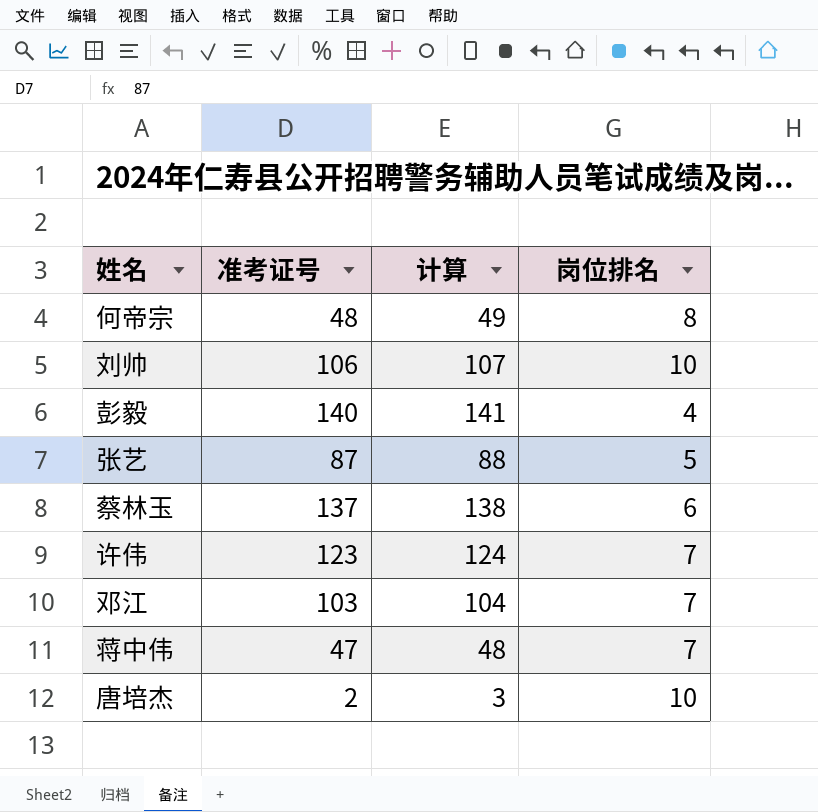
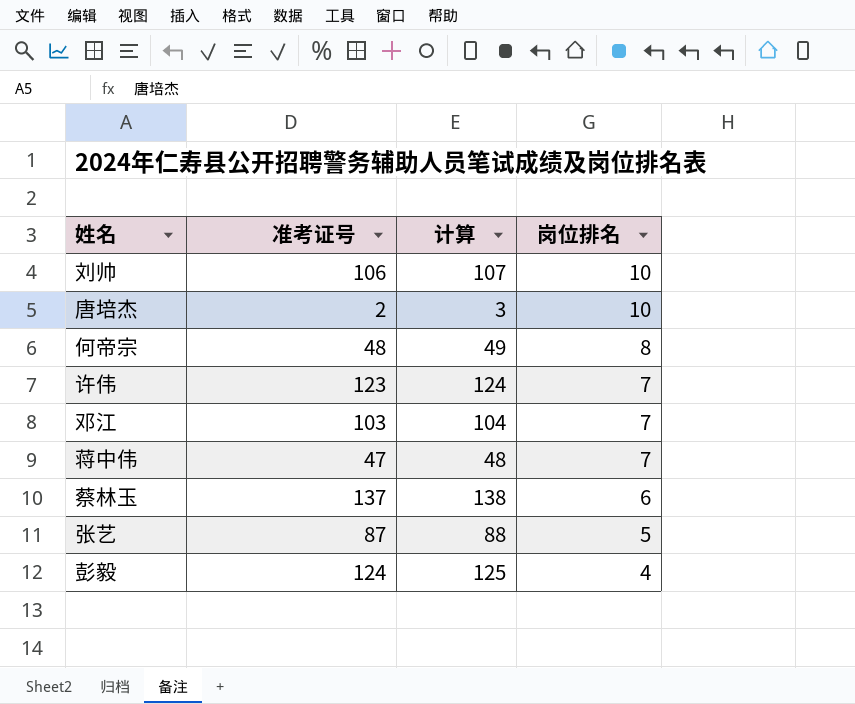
row order: none -> 岗位排名 descending
彭毅 | 准考证号: 140 -> 124
彭毅 | 计算: 141 -> 125

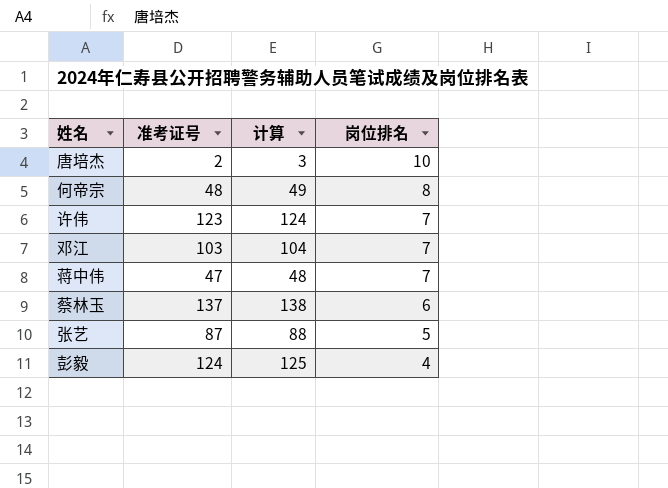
row 刘帅: 106 | 107 | 10 -> none

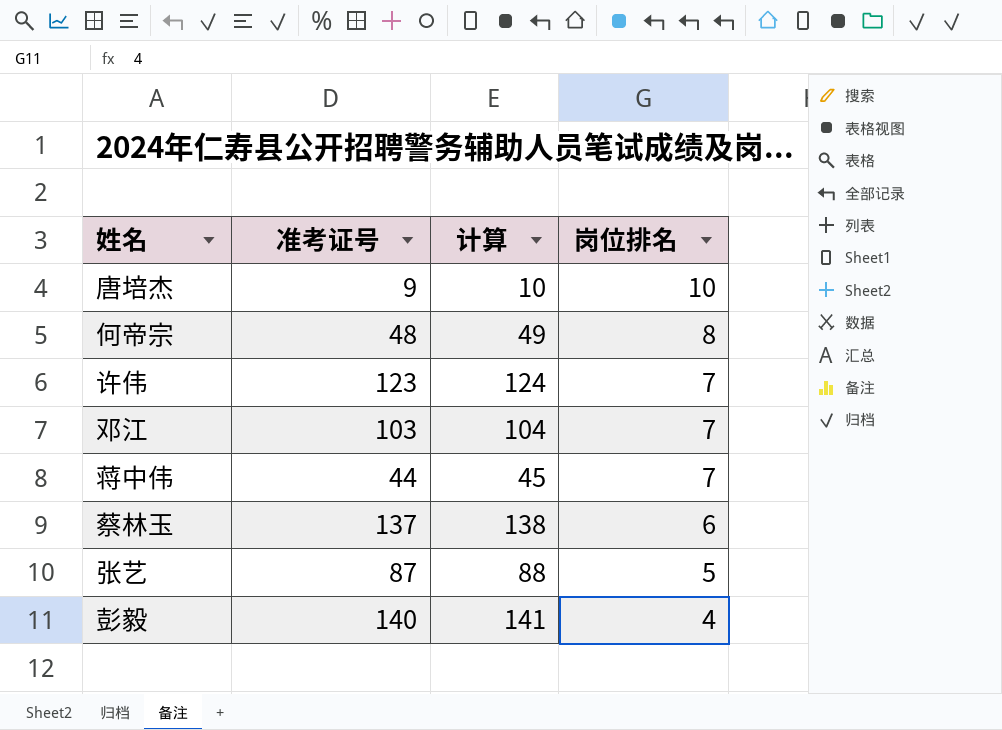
唐培杰 | 准考证号: 2 -> 9
唐培杰 | 计算: 3 -> 10
蒋中伟 | 准考证号: 47 -> 44
蒋中伟 | 计算: 48 -> 45
彭毅 | 准考证号: 124 -> 140
彭毅 | 计算: 125 -> 141

